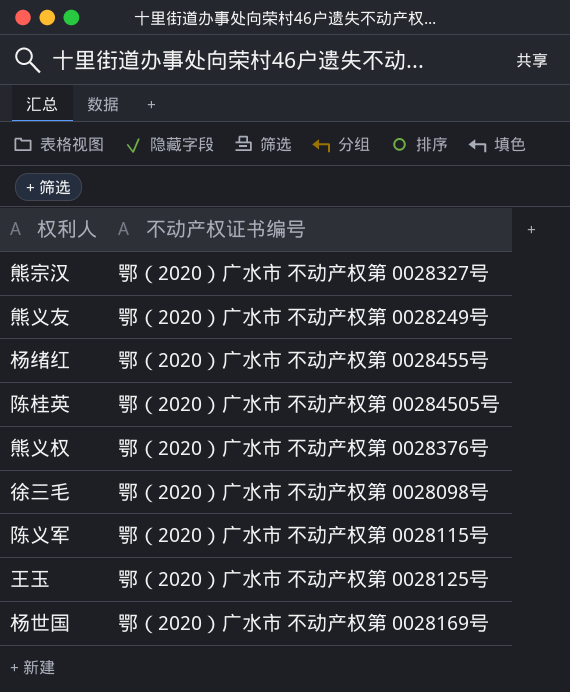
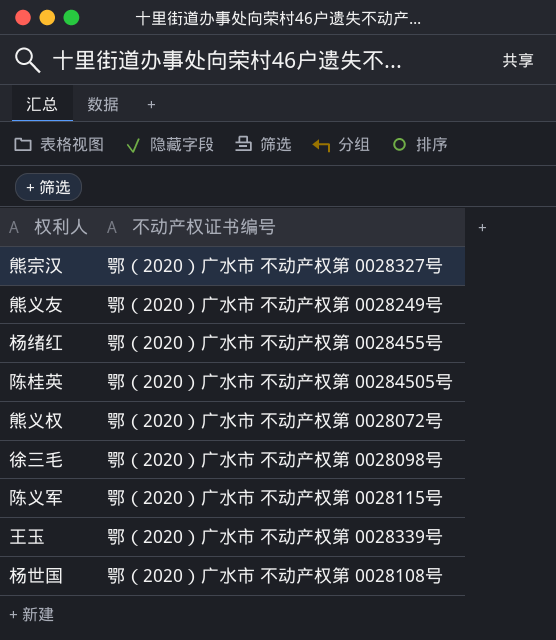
熊义权 | 不动产权证书编号: 鄂（2020）广水市 不动产权第 0028376号 -> 鄂（2020）广水市 不动产权第 0028072号
王玉 | 不动产权证书编号: 鄂（2020）广水市 不动产权第 0028125号 -> 鄂（2020）广水市 不动产权第 0028339号
杨世国 | 不动产权证书编号: 鄂（2020）广水市 不动产权第 0028169号 -> 鄂（2020）广水市 不动产权第 0028108号

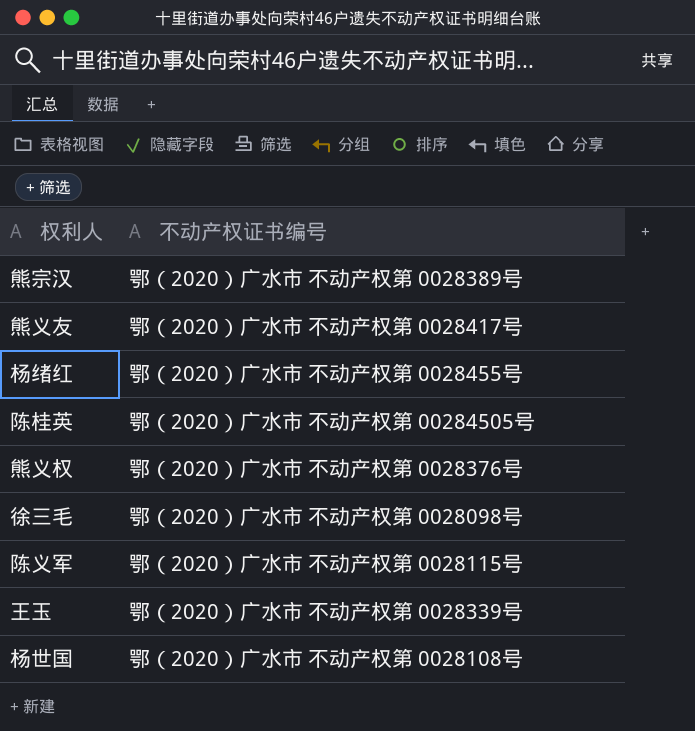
熊宗汉 | 不动产权证书编号: 鄂（2020）广水市 不动产权第 0028327号 -> 鄂（2020）广水市 不动产权第 0028389号
熊义友 | 不动产权证书编号: 鄂（2020）广水市 不动产权第 0028249号 -> 鄂（2020）广水市 不动产权第 0028417号
熊义权 | 不动产权证书编号: 鄂（2020）广水市 不动产权第 0028072号 -> 鄂（2020）广水市 不动产权第 0028376号

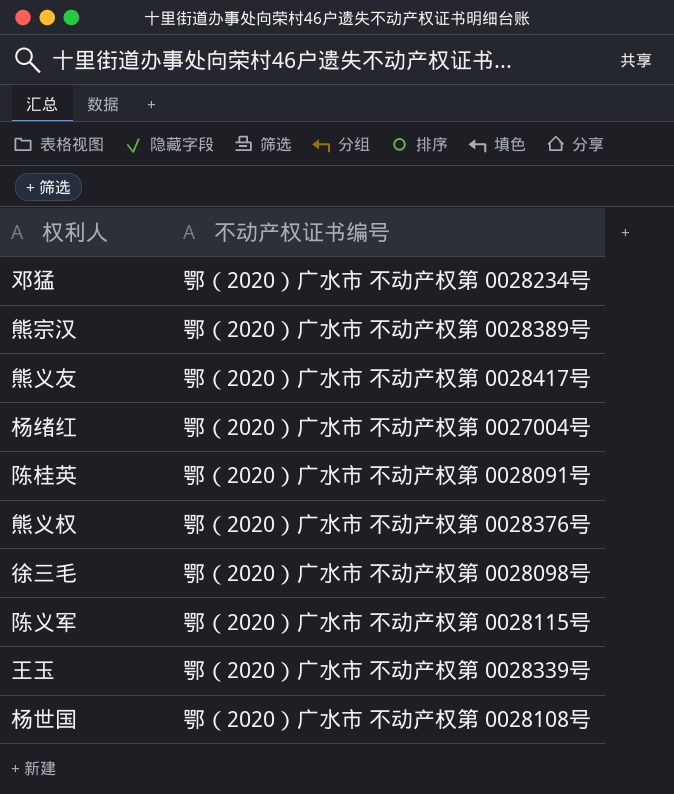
row 邓猛: none -> 鄂（2020）广水市 不动产权第 0028234号
杨绪红 | 不动产权证书编号: 鄂（2020）广水市 不动产权第 0028455号 -> 鄂（2020）广水市 不动产权第 0027004号
陈桂英 | 不动产权证书编号: 鄂（2020）广水市 不动产权第 00284505号 -> 鄂（2020）广水市 不动产权第 0028091号

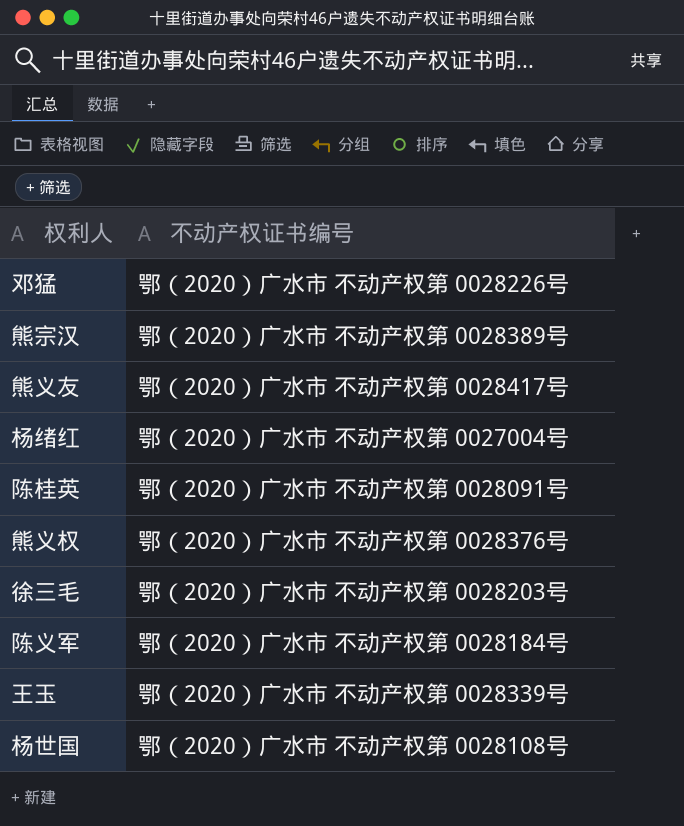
邓猛 | 不动产权证书编号: 鄂（2020）广水市 不动产权第 0028234号 -> 鄂（2020）广水市 不动产权第 0028226号
徐三毛 | 不动产权证书编号: 鄂（2020）广水市 不动产权第 0028098号 -> 鄂（2020）广水市 不动产权第 0028203号
陈义军 | 不动产权证书编号: 鄂（2020）广水市 不动产权第 0028115号 -> 鄂（2020）广水市 不动产权第 0028184号

